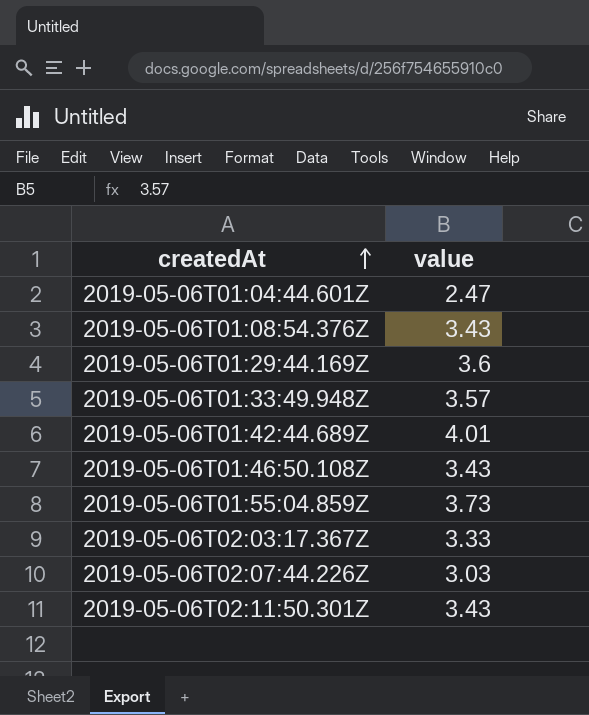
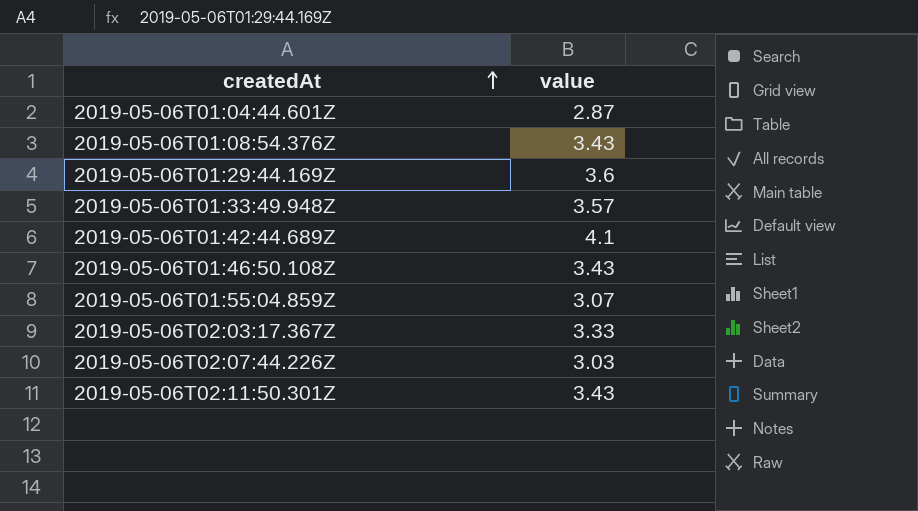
2019-05-06T01:04:44.601Z | value: 2.47 -> 2.87
2019-05-06T01:42:44.689Z | value: 4.01 -> 4.1
2019-05-06T01:55:04.859Z | value: 3.73 -> 3.07

